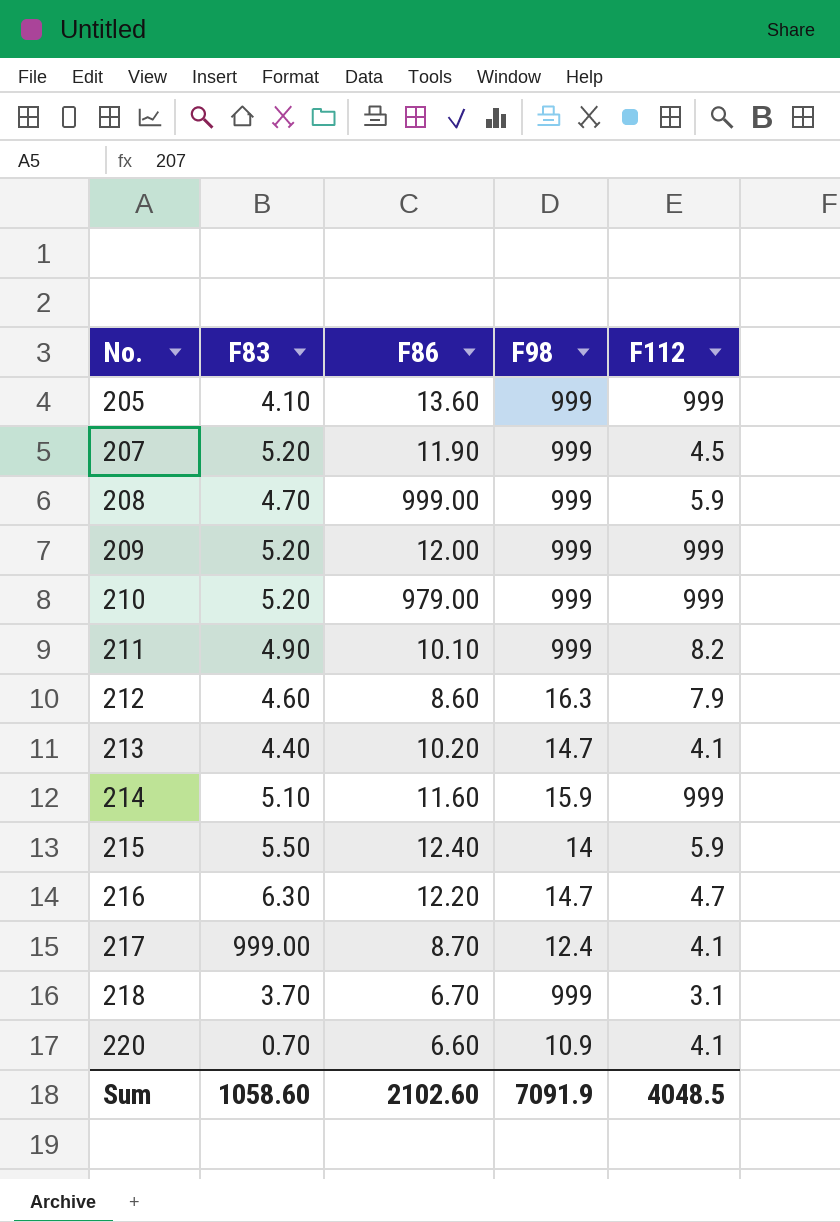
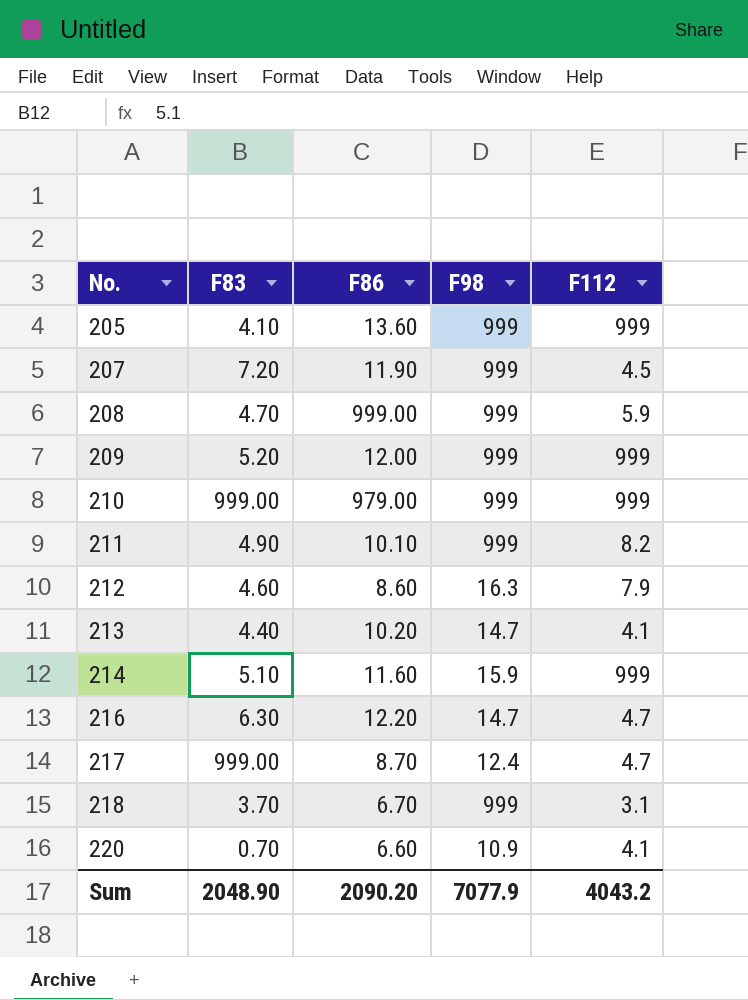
row 215: 5.50 | 12.40 | 14 | 5.9 -> none
207 | F83: 5.20 -> 7.20
210 | F83: 5.20 -> 999.00
217 | F112: 4.1 -> 4.7
Sum | F83: 1058.60 -> 2048.90
Sum | F86: 2102.60 -> 2090.20
Sum | F98: 7091.9 -> 7077.9
Sum | F112: 4048.5 -> 4043.2

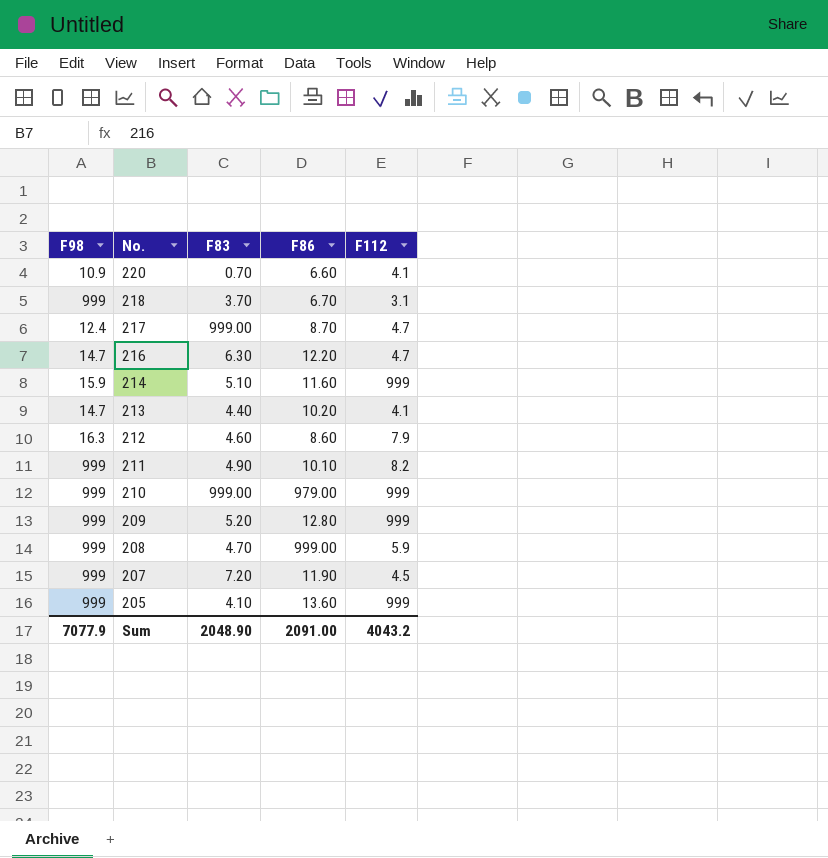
row order: No. ascending -> No. descending
column F98 | position: 4 -> 1
209 | F86: 12.00 -> 12.80
Sum | F86: 2090.20 -> 2091.00

